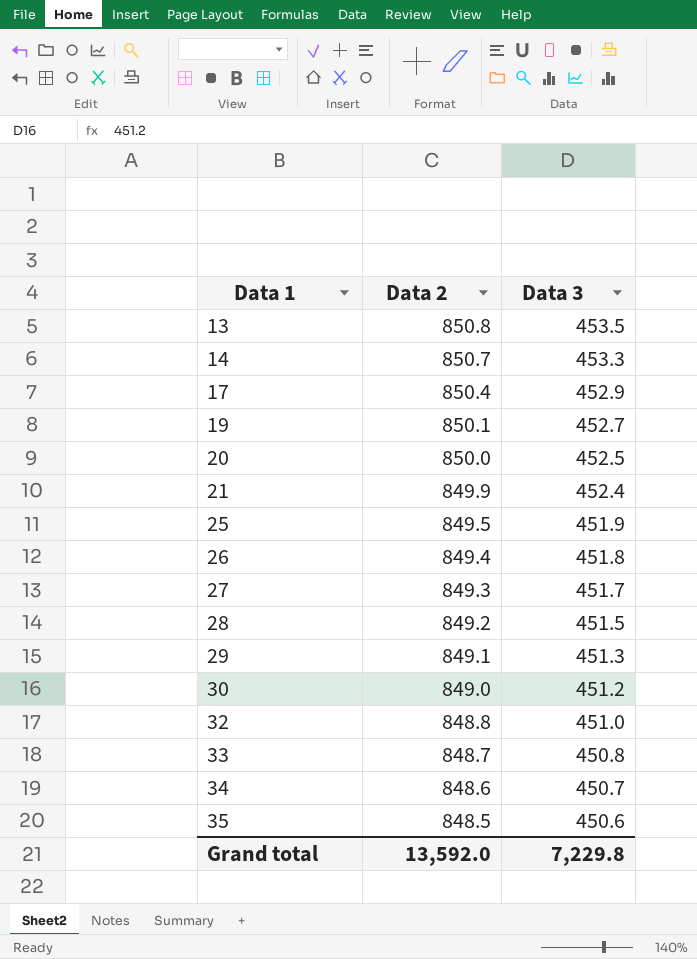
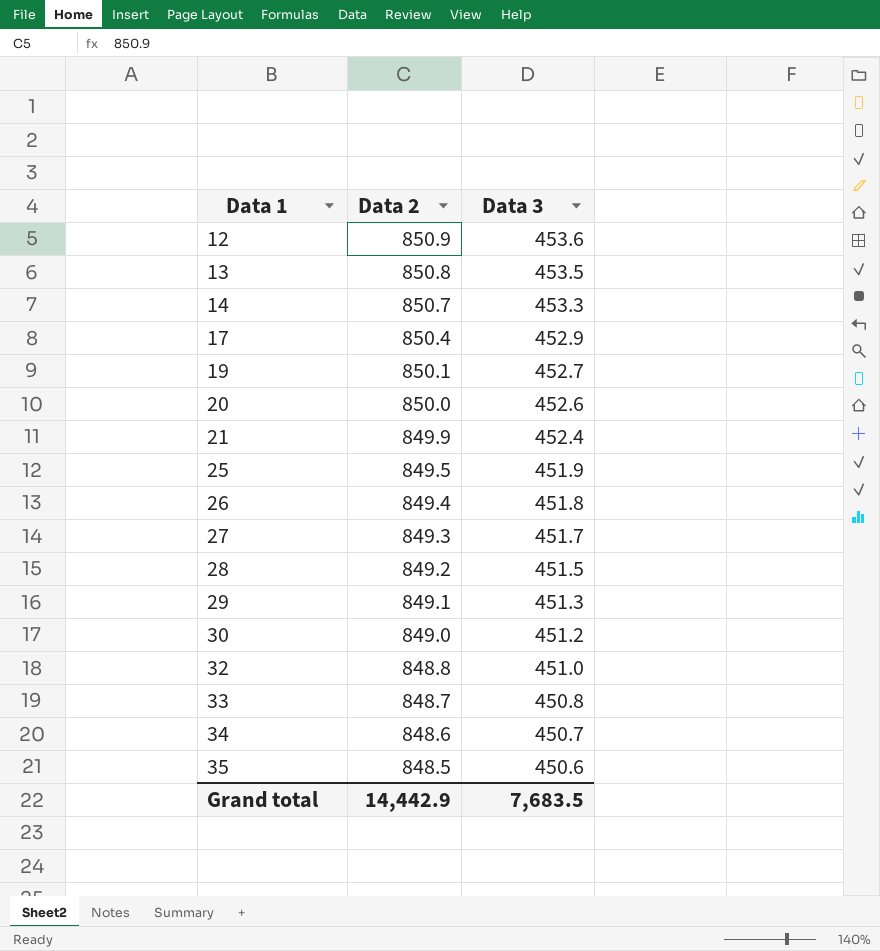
row 12: none -> 850.9 | 453.6
20 | Data 3: 452.5 -> 452.6
Grand total | Data 2: 13,592.0 -> 14,442.9
Grand total | Data 3: 7,229.8 -> 7,683.5

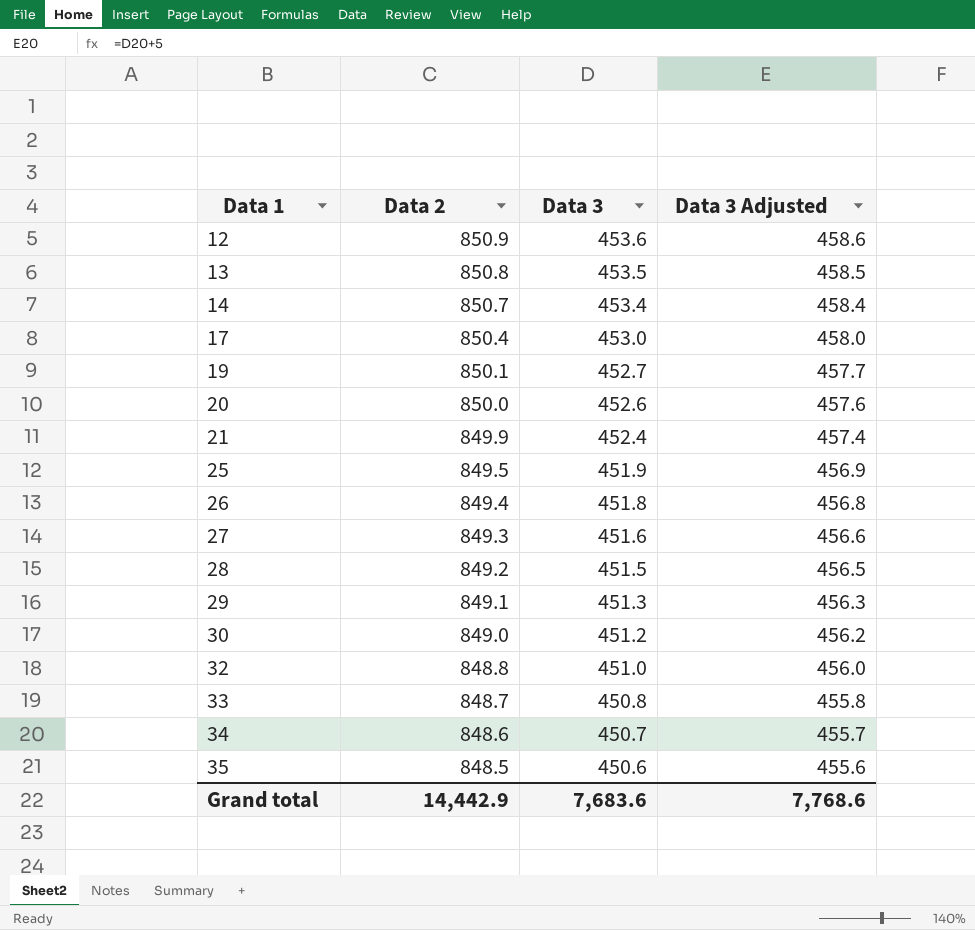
column Data 3 Adjusted | formula: none -> [Data 3] + 5
14 | Data 3: 453.3 -> 453.4
17 | Data 3: 452.9 -> 453.0
27 | Data 3: 451.7 -> 451.6
Grand total | Data 3: 7,683.5 -> 7,683.6

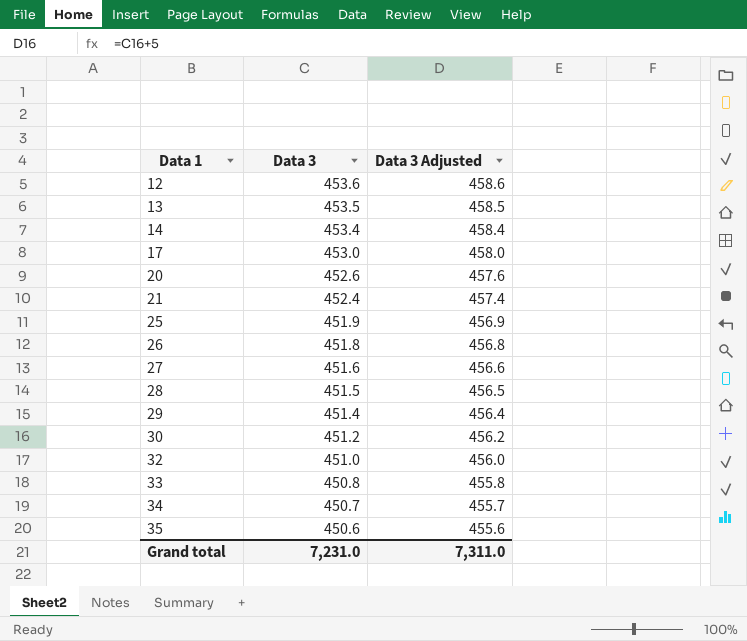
column Data 2 | position: 2 -> none
row 19: 850.1 | 452.7 | 457.7 -> none
29 | Data 3: 451.3 -> 451.4
29 | Data 3 Adjusted: 456.3 -> 456.4
Grand total | Data 3: 7,683.6 -> 7,231.0
Grand total | Data 3 Adjusted: 7,768.6 -> 7,311.0

